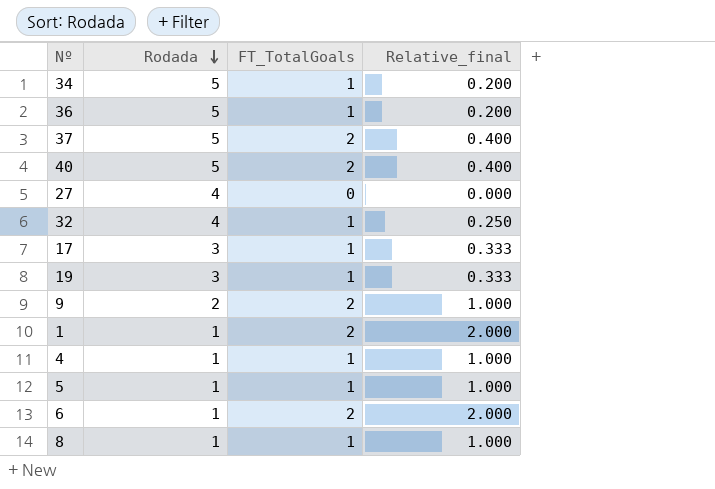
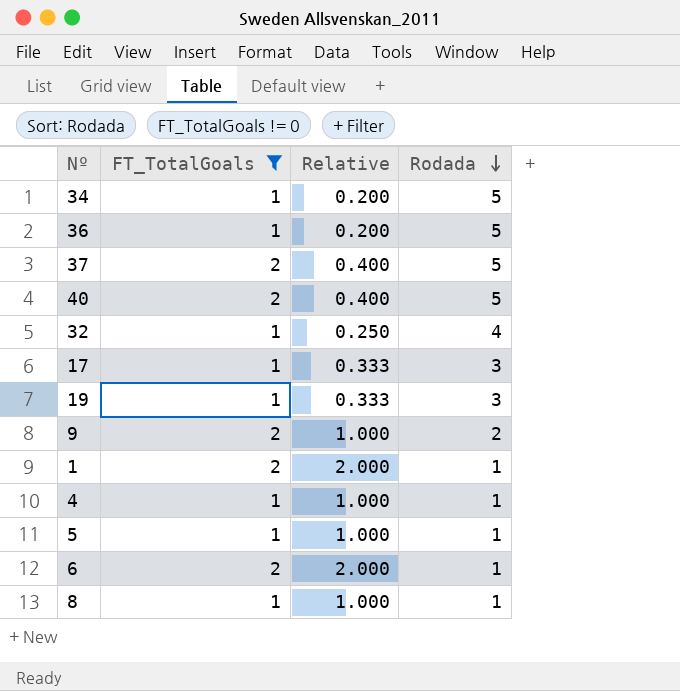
filter: none -> FT_TotalGoals != 0
column name: Relative_final -> Relative
column Rodada | position: 2 -> 4

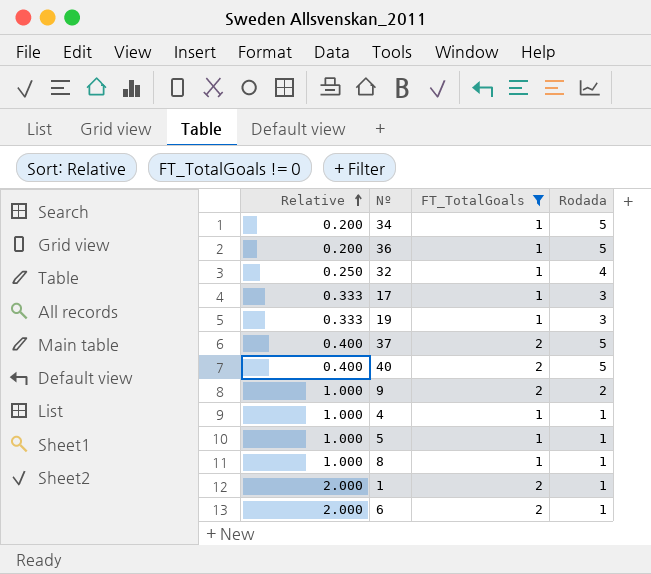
row order: Rodada descending -> Relative ascending
column Relative | position: 3 -> 1

